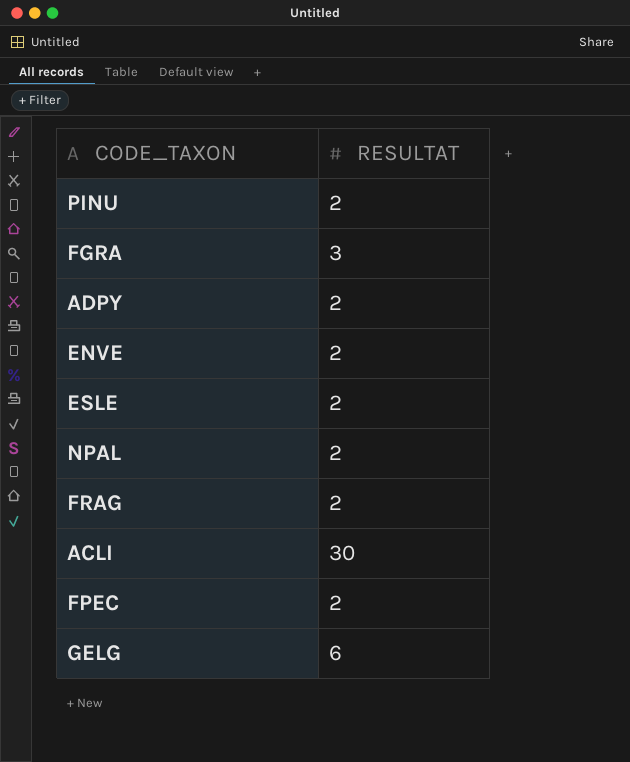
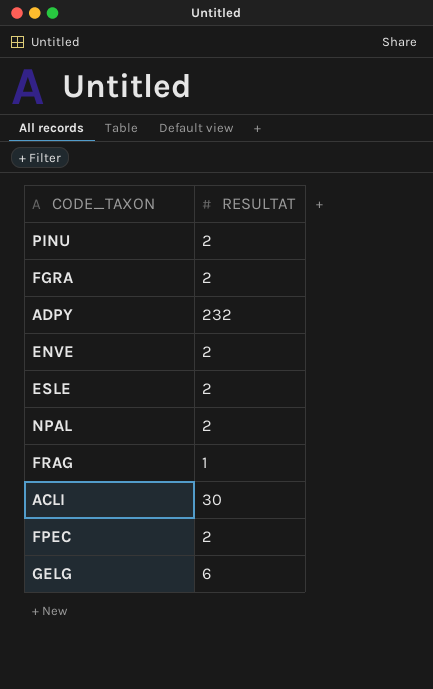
FGRA | RESULTAT: 3 -> 2
ADPY | RESULTAT: 2 -> 232
FRAG | RESULTAT: 2 -> 1

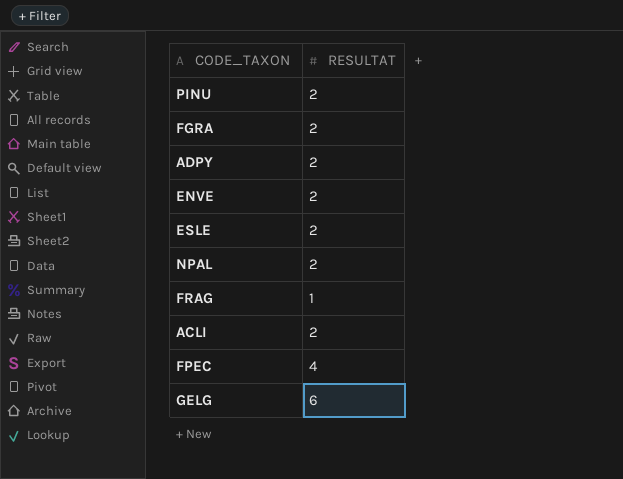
ADPY | RESULTAT: 232 -> 2
ACLI | RESULTAT: 30 -> 2
FPEC | RESULTAT: 2 -> 4

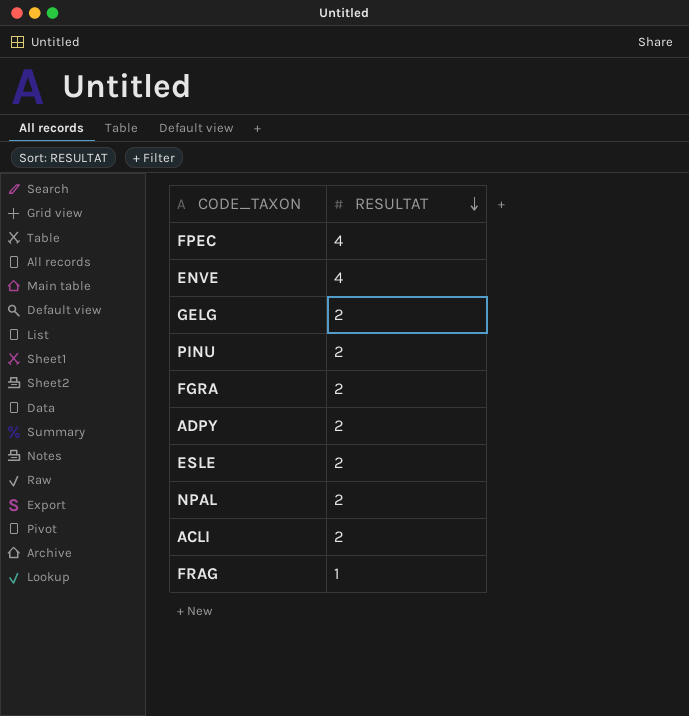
row order: none -> RESULTAT descending
ENVE | RESULTAT: 2 -> 4
GELG | RESULTAT: 6 -> 2

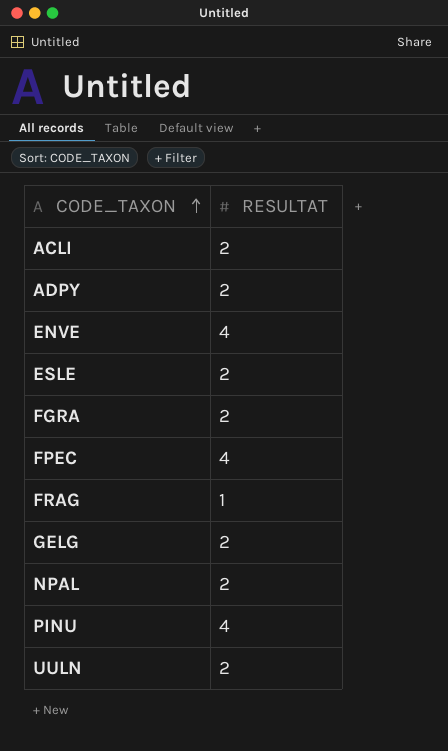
row order: RESULTAT descending -> CODE_TAXON ascending
PINU | RESULTAT: 2 -> 4
row UULN: none -> 2

